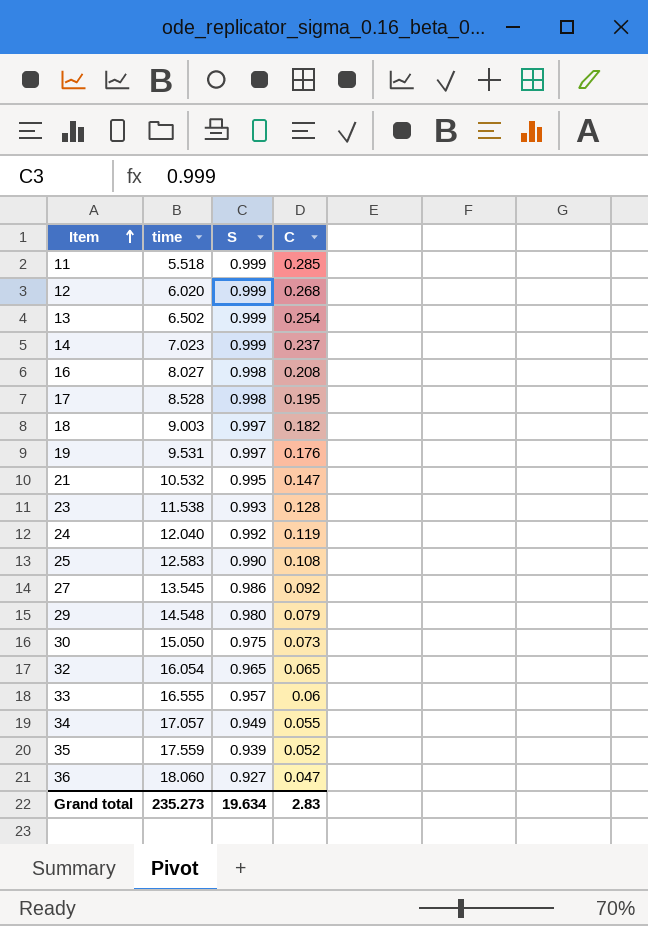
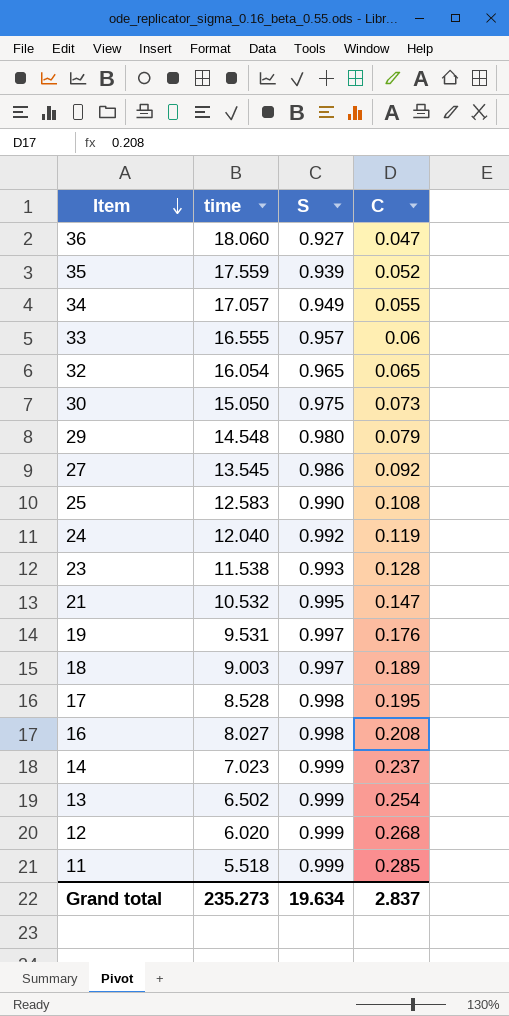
row order: Item ascending -> Item descending
18 | C: 0.182 -> 0.189
Grand total | C: 2.83 -> 2.837

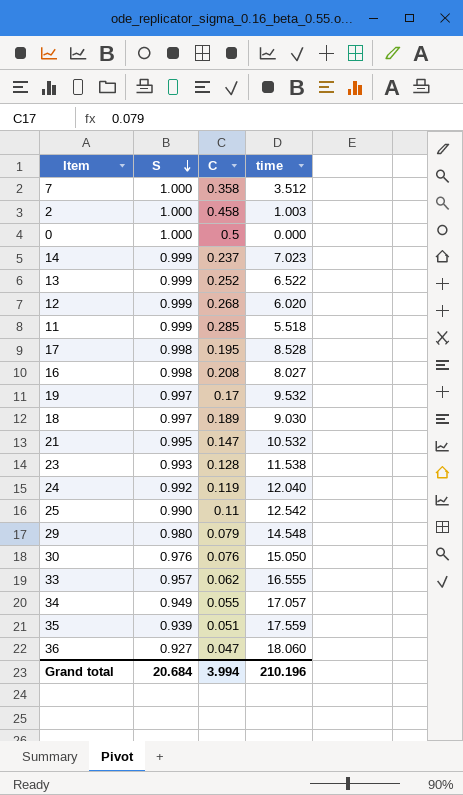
row order: Item descending -> S descending
column time | position: 2 -> 4
row 32: 16.054 | 0.965 | 0.065 -> none
row 27: 13.545 | 0.986 | 0.092 -> none
row 7: none -> 1.000 | 0.358 | 3.512
row 2: none -> 1.000 | 0.458 | 1.003
row 0: none -> 1.000 | 0.5 | 0.000
13 | C: 0.254 -> 0.252
13 | time: 6.502 -> 6.522
19 | C: 0.176 -> 0.17
19 | time: 9.531 -> 9.532
18 | time: 9.003 -> 9.030
25 | C: 0.108 -> 0.11
25 | time: 12.583 -> 12.542
30 | S: 0.975 -> 0.976
30 | C: 0.073 -> 0.076
33 | C: 0.06 -> 0.062
35 | C: 0.052 -> 0.051
Grand total | S: 19.634 -> 20.684
Grand total | C: 2.837 -> 3.994
Grand total | time: 235.273 -> 210.196

